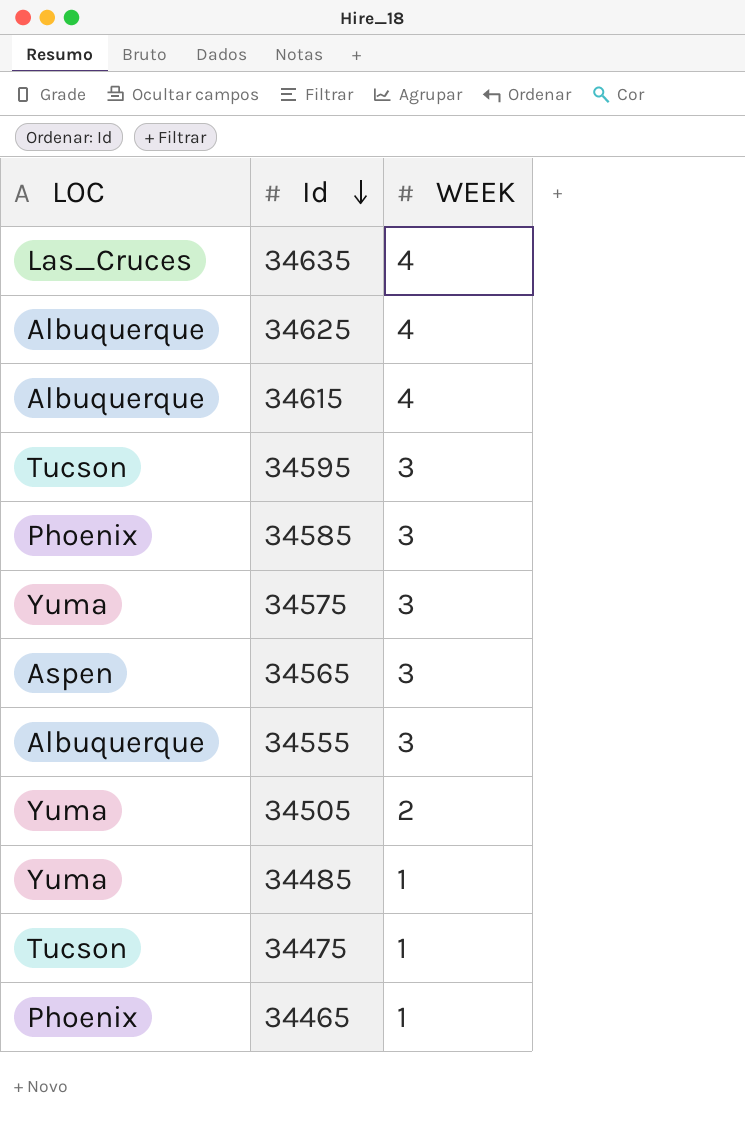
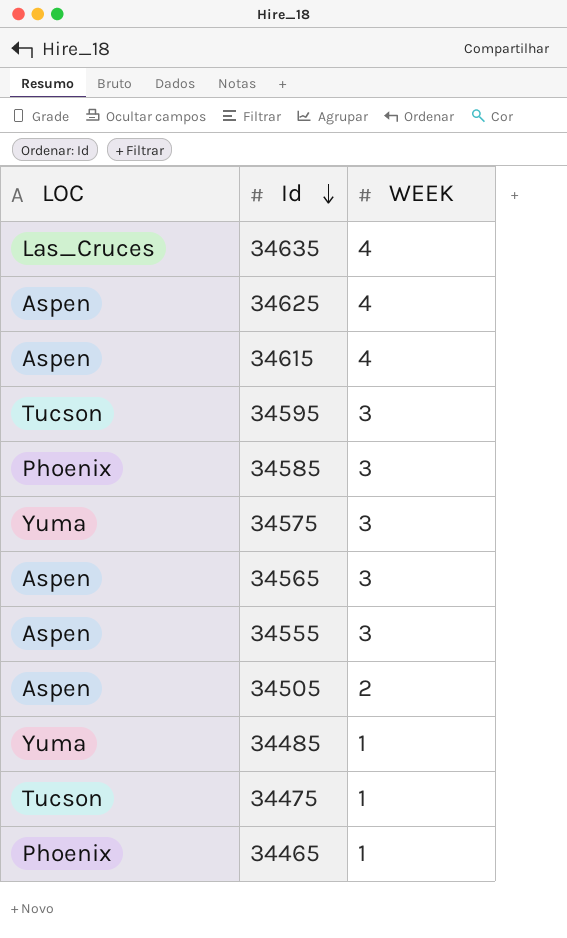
34625 | LOC: Albuquerque -> Aspen
34615 | LOC: Albuquerque -> Aspen
34555 | LOC: Albuquerque -> Aspen
34505 | LOC: Yuma -> Aspen

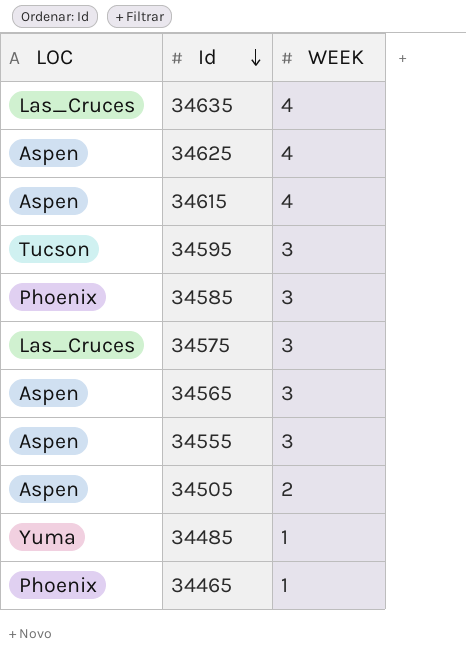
row 34475: Tucson | 1 -> none
34575 | LOC: Yuma -> Las_Cruces

